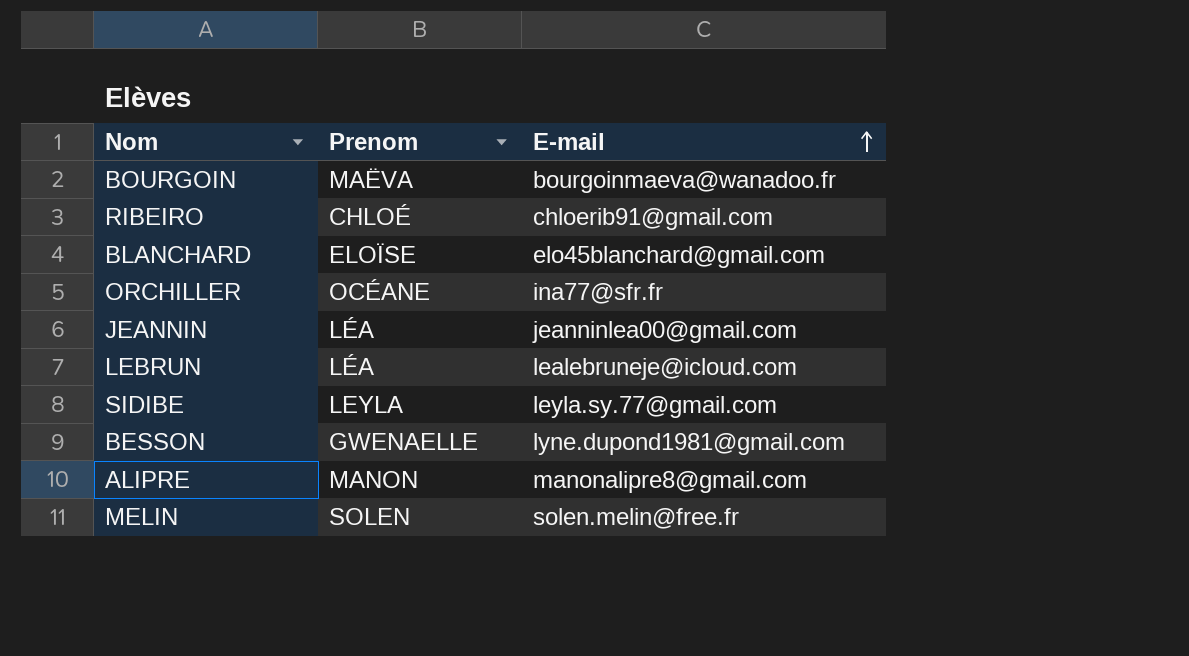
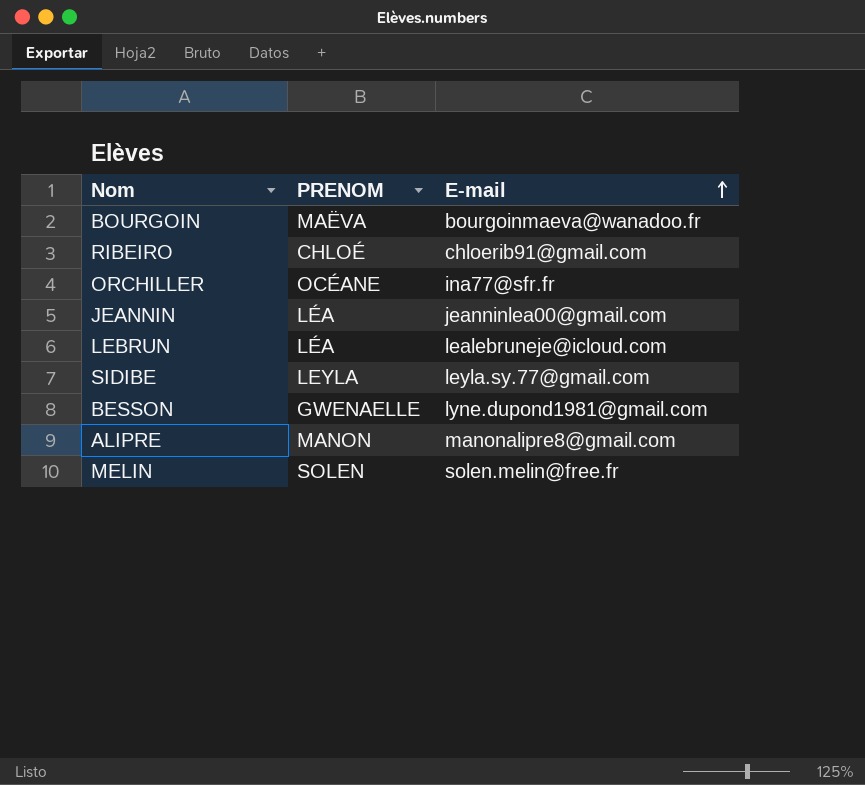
column name: Prenom -> PRENOM
row BLANCHARD: ELOÏSE | elo45blanchard@gmail.com -> none

